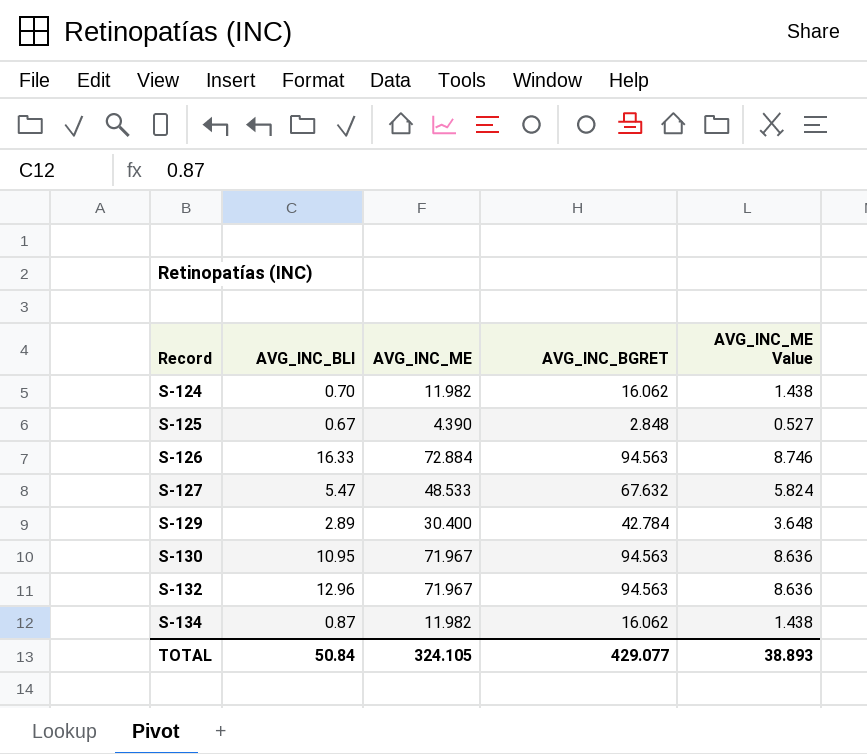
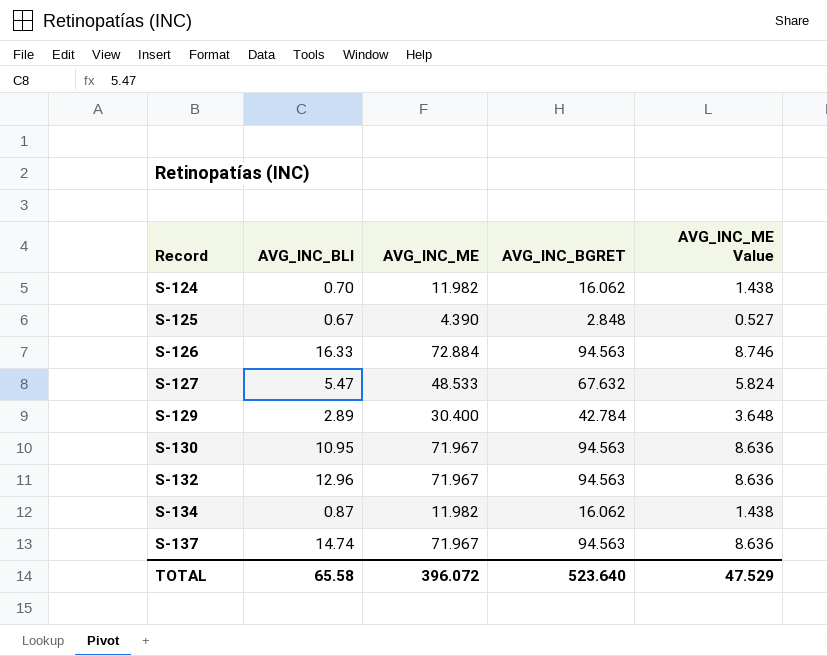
row S-137: none -> 14.74 | 71.967 | 94.563 | 8.636
TOTAL | AVG_INC_BLI: 50.84 -> 65.58
TOTAL | AVG_INC_ME: 324.105 -> 396.072
TOTAL | AVG_INC_BGRET: 429.077 -> 523.640
TOTAL | AVG_INC_ME Value: 38.893 -> 47.529

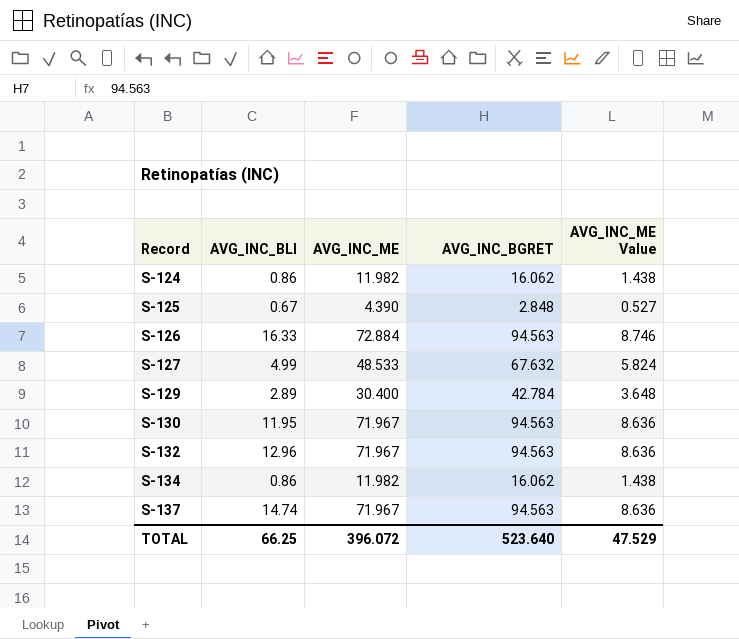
S-124 | AVG_INC_BLI: 0.70 -> 0.86
S-127 | AVG_INC_BLI: 5.47 -> 4.99
S-130 | AVG_INC_BLI: 10.95 -> 11.95
S-134 | AVG_INC_BLI: 0.87 -> 0.86
TOTAL | AVG_INC_BLI: 65.58 -> 66.25

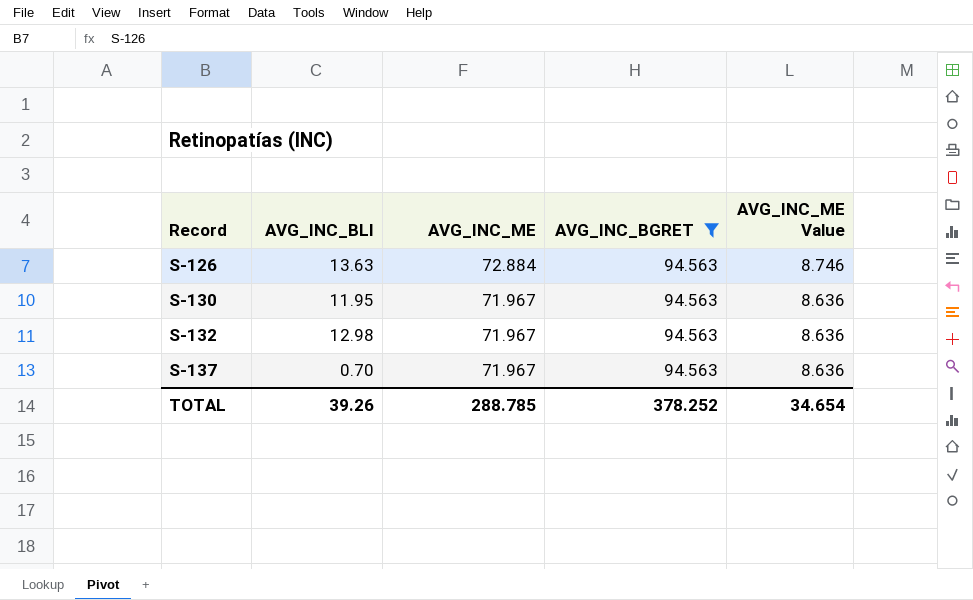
filter: none -> AVG_INC_BGRET = 94.563
S-126 | AVG_INC_BLI: 16.33 -> 13.63
S-132 | AVG_INC_BLI: 12.96 -> 12.98
S-137 | AVG_INC_BLI: 14.74 -> 0.70
TOTAL | AVG_INC_BLI: 66.25 -> 39.26
TOTAL | AVG_INC_ME: 396.072 -> 288.785
TOTAL | AVG_INC_BGRET: 523.640 -> 378.252
TOTAL | AVG_INC_ME Value: 47.529 -> 34.654

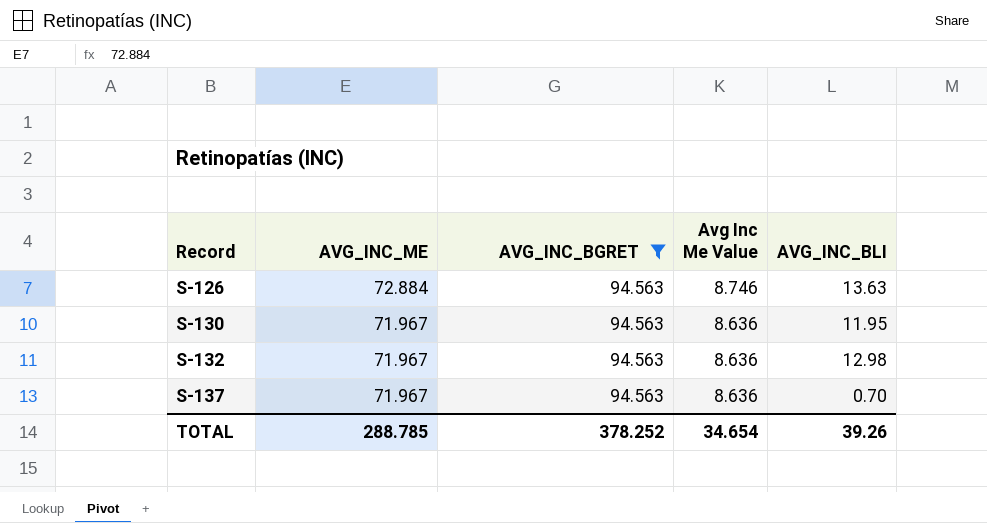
column name: AVG_INC_ME Value -> Avg Inc Me Value
column AVG_INC_BLI | position: 2 -> 5

